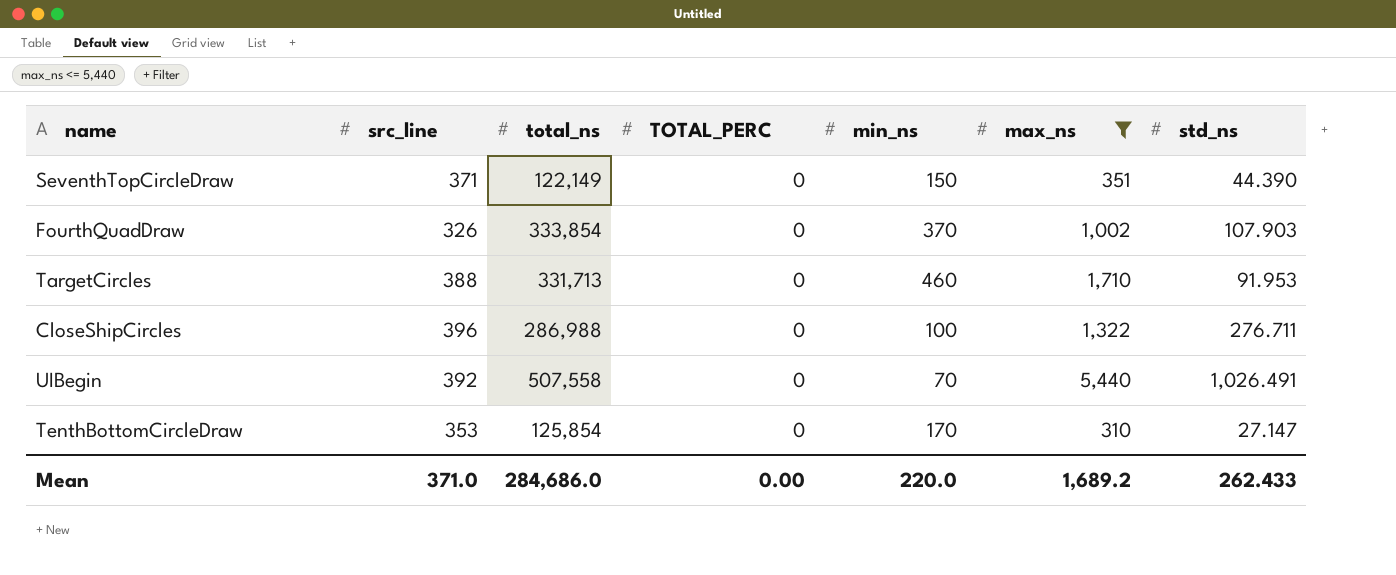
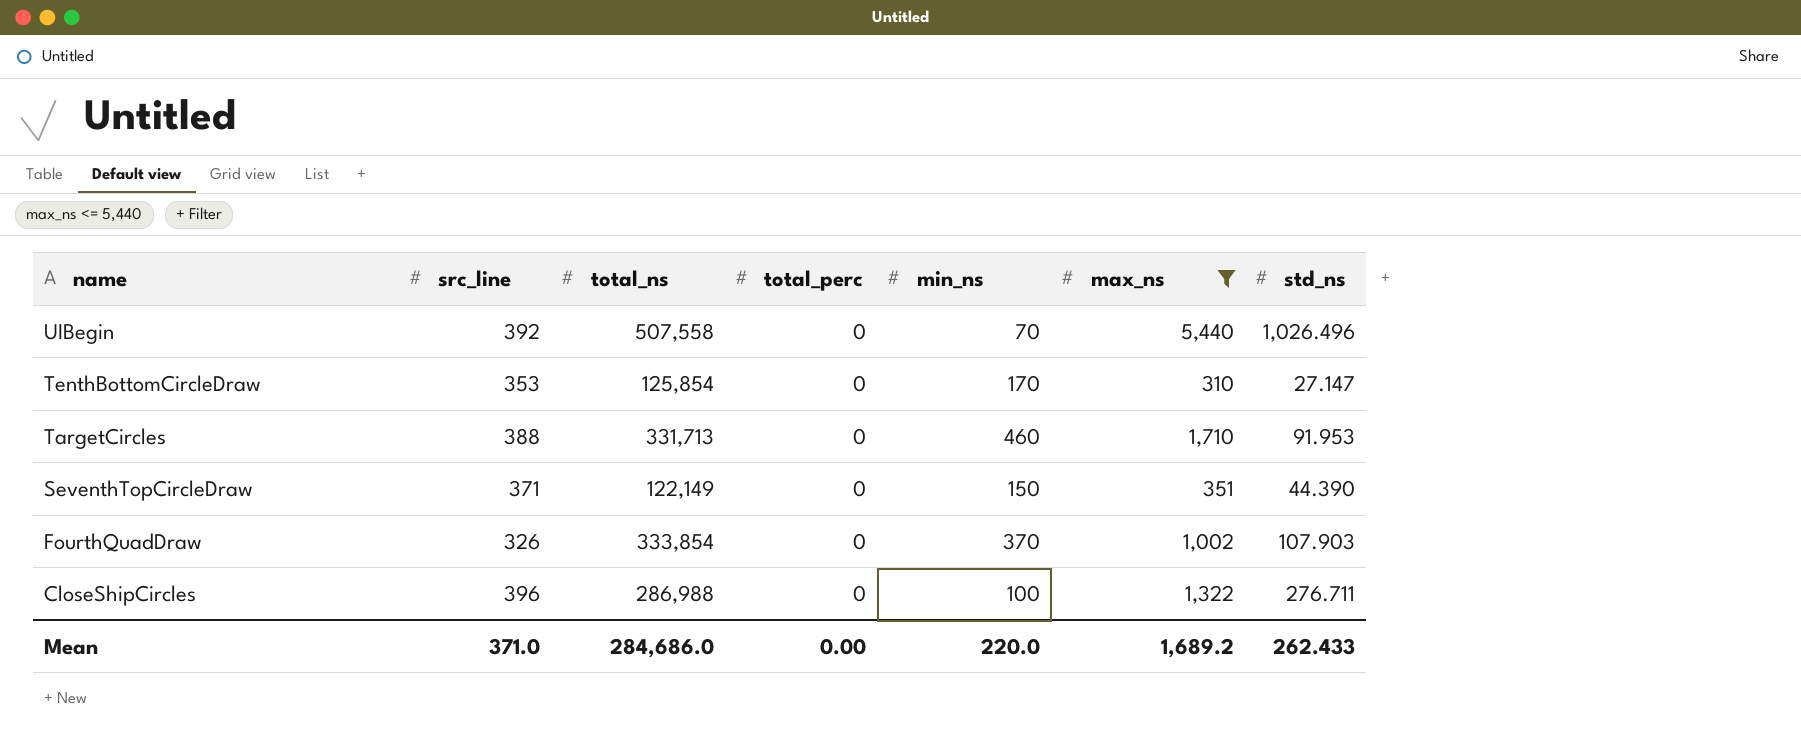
row order: none -> name descending
column name: TOTAL_PERC -> total_perc
UIBegin | std_ns: 1,026.491 -> 1,026.496

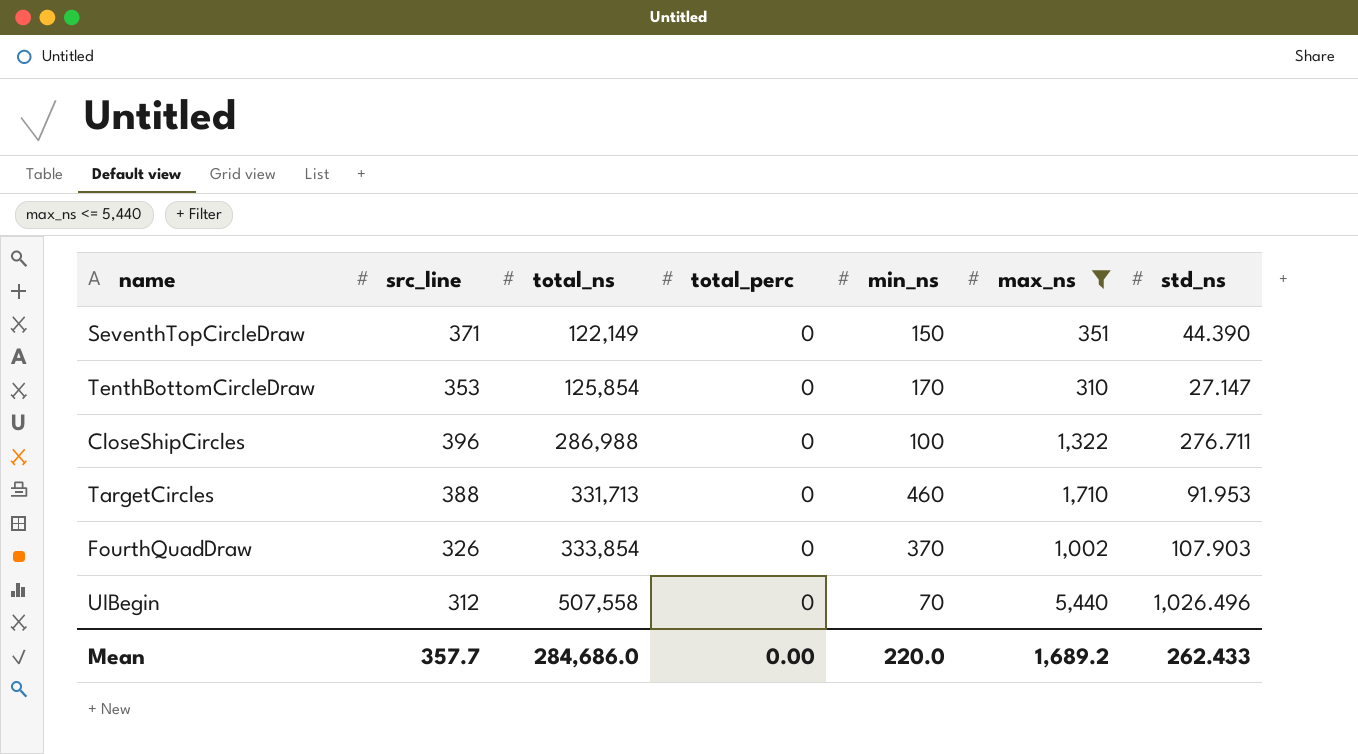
row order: name descending -> total_ns ascending
UIBegin | src_line: 392 -> 312
Mean | src_line: 371.0 -> 357.7

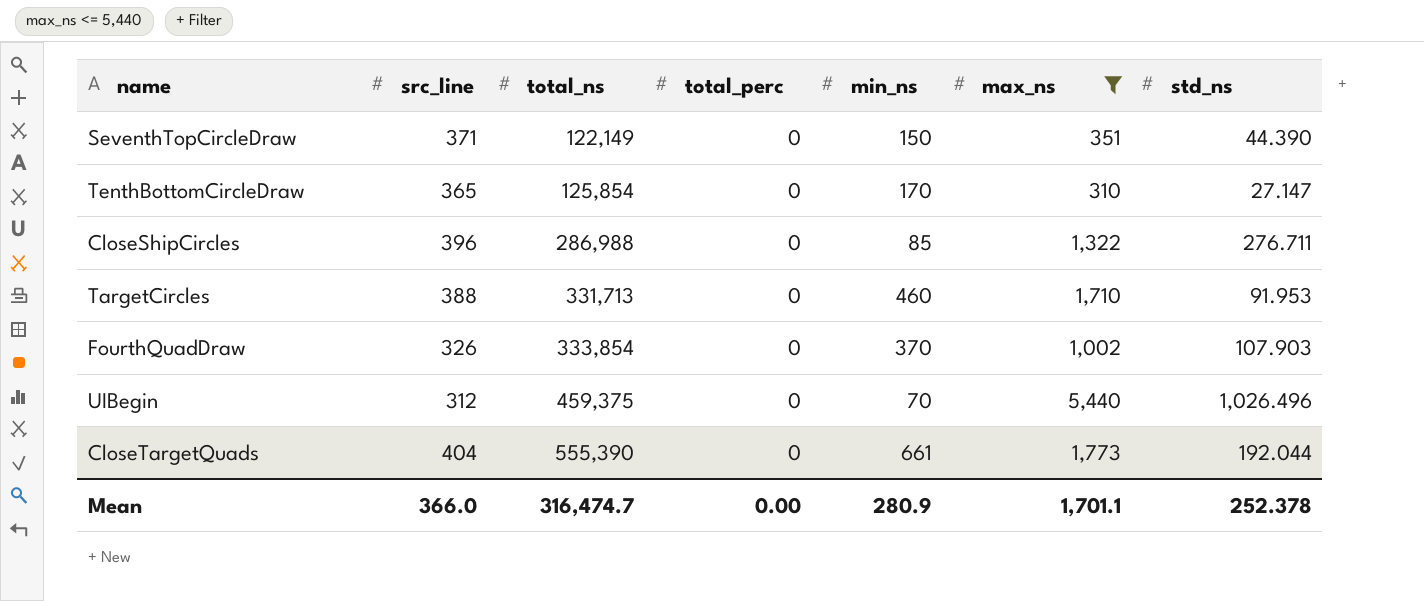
TenthBottomCircleDraw | src_line: 353 -> 365
CloseShipCircles | min_ns: 100 -> 85
UIBegin | total_ns: 507,558 -> 459,375
row CloseTargetQuads: none -> 404 | 555,390 | 0 | 661 | 1,773 | 192.044
Mean | src_line: 357.7 -> 366.0
Mean | total_ns: 284,686.0 -> 316,474.7
Mean | min_ns: 220.0 -> 280.9
Mean | max_ns: 1,689.2 -> 1,701.1
Mean | std_ns: 262.433 -> 252.378

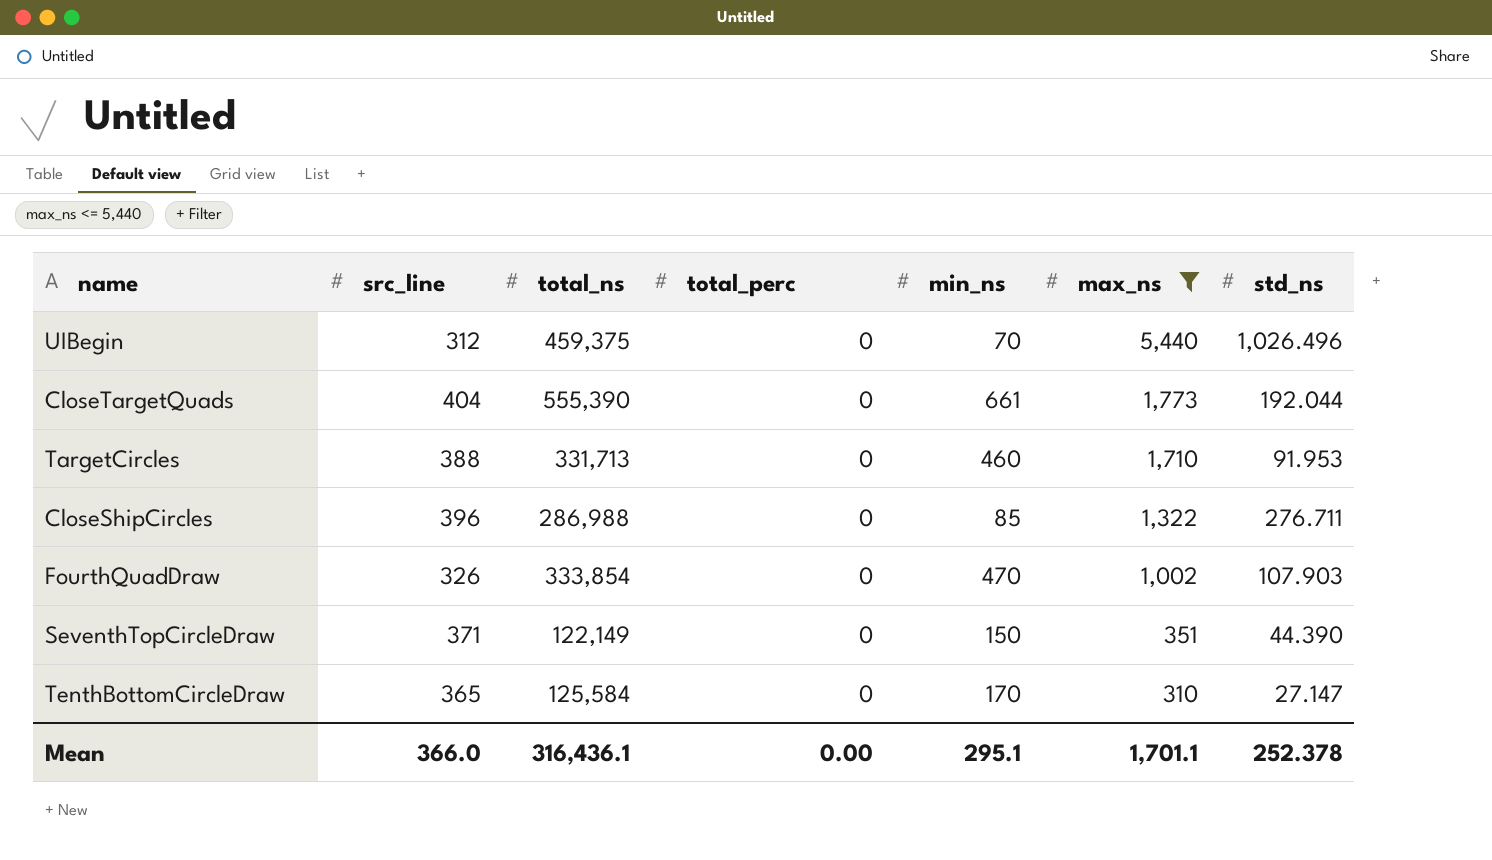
row order: total_ns ascending -> max_ns descending
FourthQuadDraw | min_ns: 370 -> 470
TenthBottomCircleDraw | total_ns: 125,854 -> 125,584
Mean | total_ns: 316,474.7 -> 316,436.1
Mean | min_ns: 280.9 -> 295.1

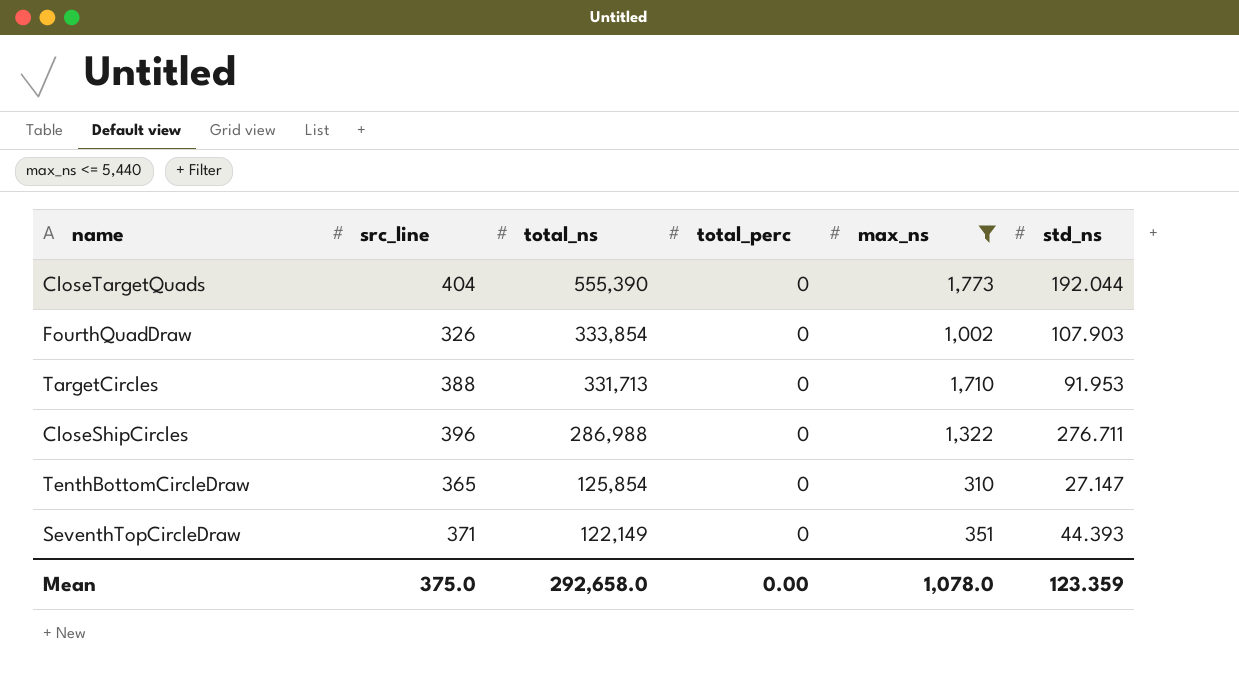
row order: max_ns descending -> total_ns descending
column min_ns | position: 5 -> none
row UIBegin: 312 | 459,375 | 0 | 70 | 5,440 | 1,026.496 -> none
TenthBottomCircleDraw | total_ns: 125,584 -> 125,854
SeventhTopCircleDraw | std_ns: 44.390 -> 44.393
Mean | src_line: 366.0 -> 375.0
Mean | total_ns: 316,436.1 -> 292,658.0
Mean | max_ns: 1,701.1 -> 1,078.0
Mean | std_ns: 252.378 -> 123.359

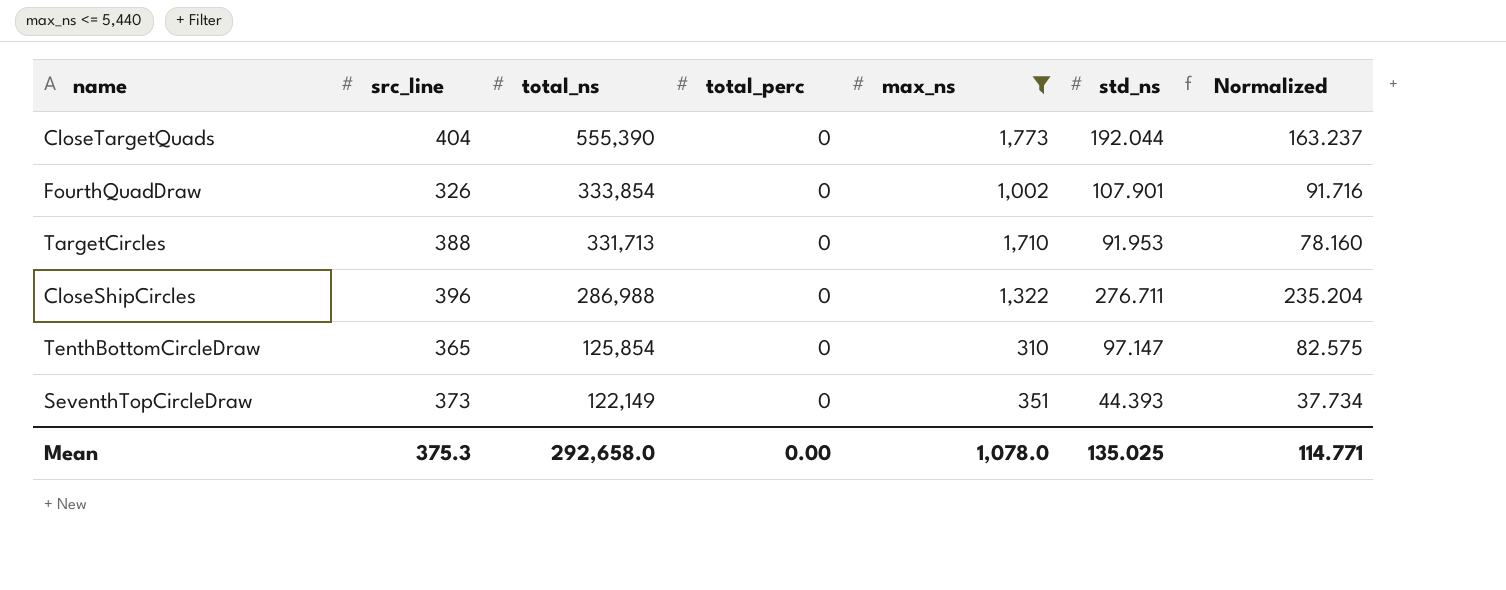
column Normalized | formula: none -> [std_ns] * 0.85
FourthQuadDraw | std_ns: 107.903 -> 107.901
TenthBottomCircleDraw | std_ns: 27.147 -> 97.147
SeventhTopCircleDraw | src_line: 371 -> 373
Mean | src_line: 375.0 -> 375.3
Mean | std_ns: 123.359 -> 135.025

